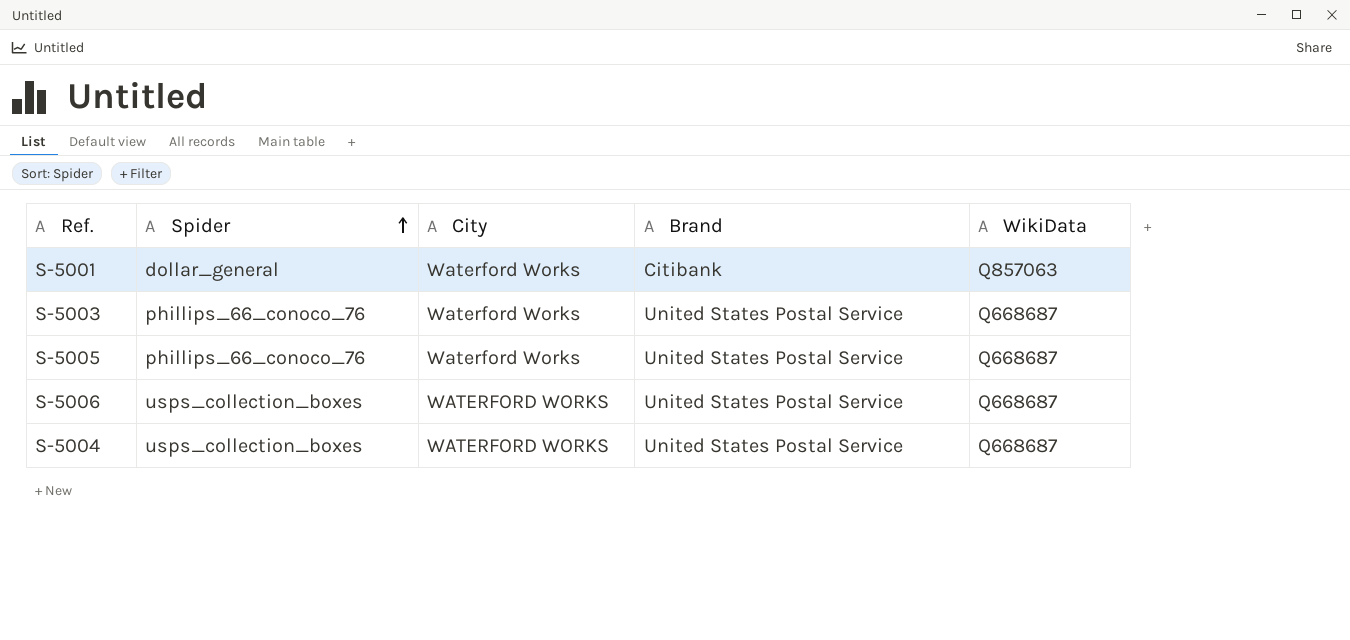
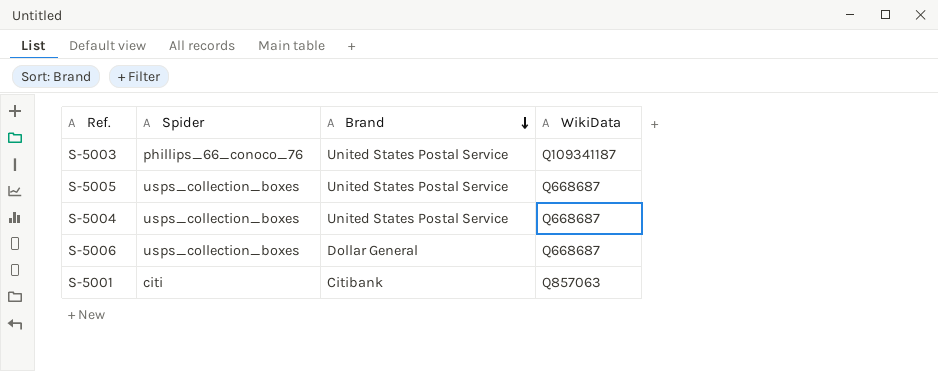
row order: Spider ascending -> Brand descending
column City | position: 3 -> none
S-5003 | WikiData: Q668687 -> Q109341187
S-5005 | Spider: phillips_66_conoco_76 -> usps_collection_boxes
S-5006 | Brand: United States Postal Service -> Dollar General
S-5001 | Spider: dollar_general -> citi

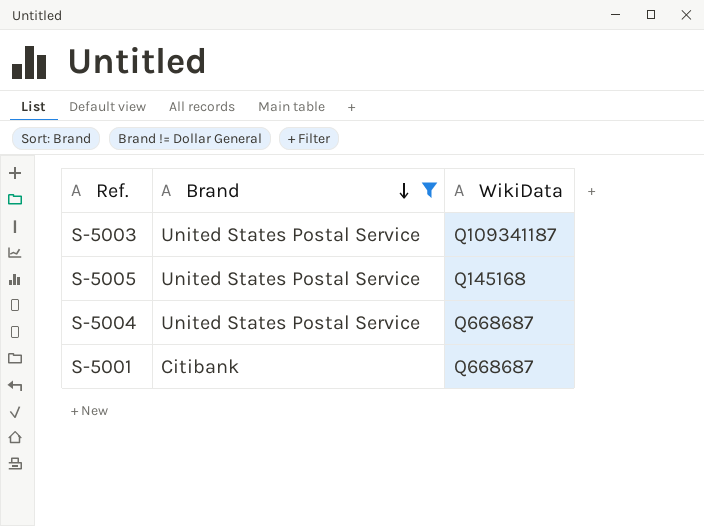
filter: none -> Brand != Dollar General
column Spider | position: 2 -> none
S-5005 | WikiData: Q668687 -> Q145168
S-5001 | WikiData: Q857063 -> Q668687

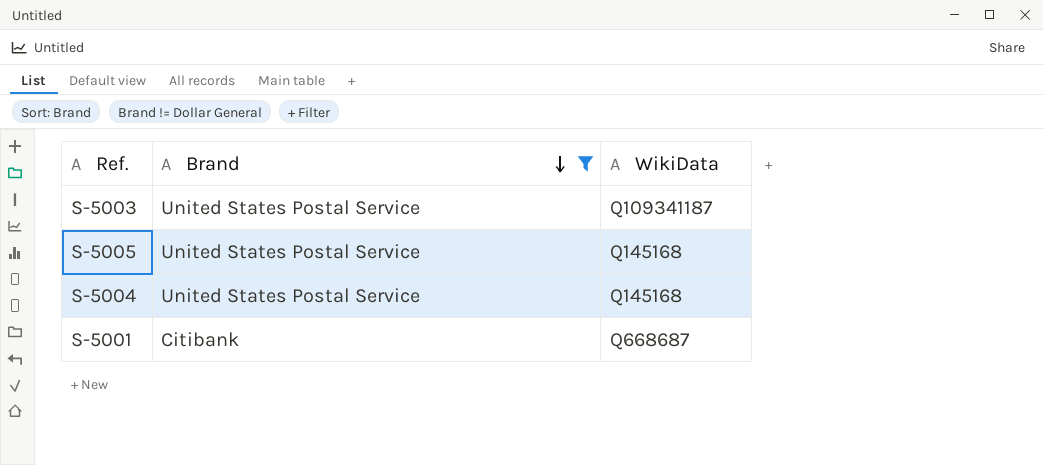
S-5004 | WikiData: Q668687 -> Q145168

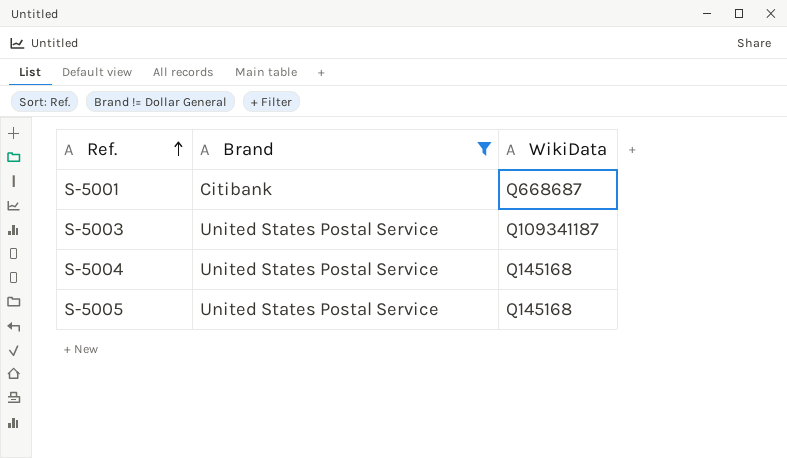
row order: Brand descending -> Ref. ascending

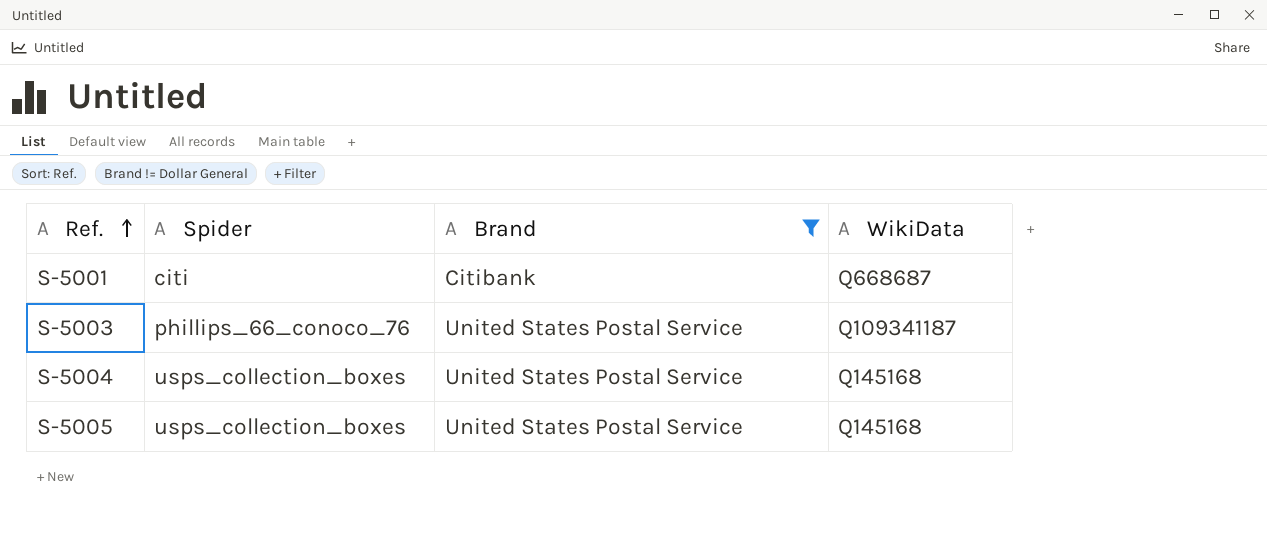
column Spider | position: none -> 2

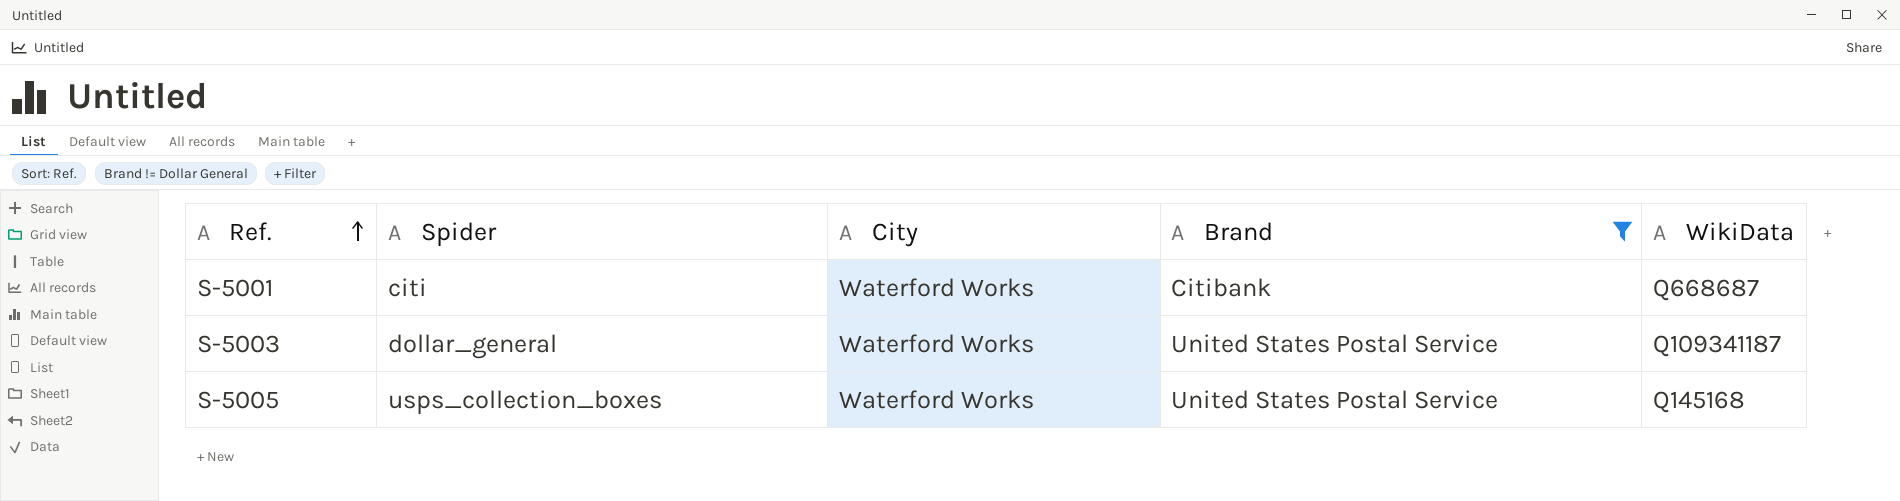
column City | position: none -> 3
row S-5004: usps_collection_boxes | United States Postal Service | Q145168 -> none
S-5003 | Spider: phillips_66_conoco_76 -> dollar_general

